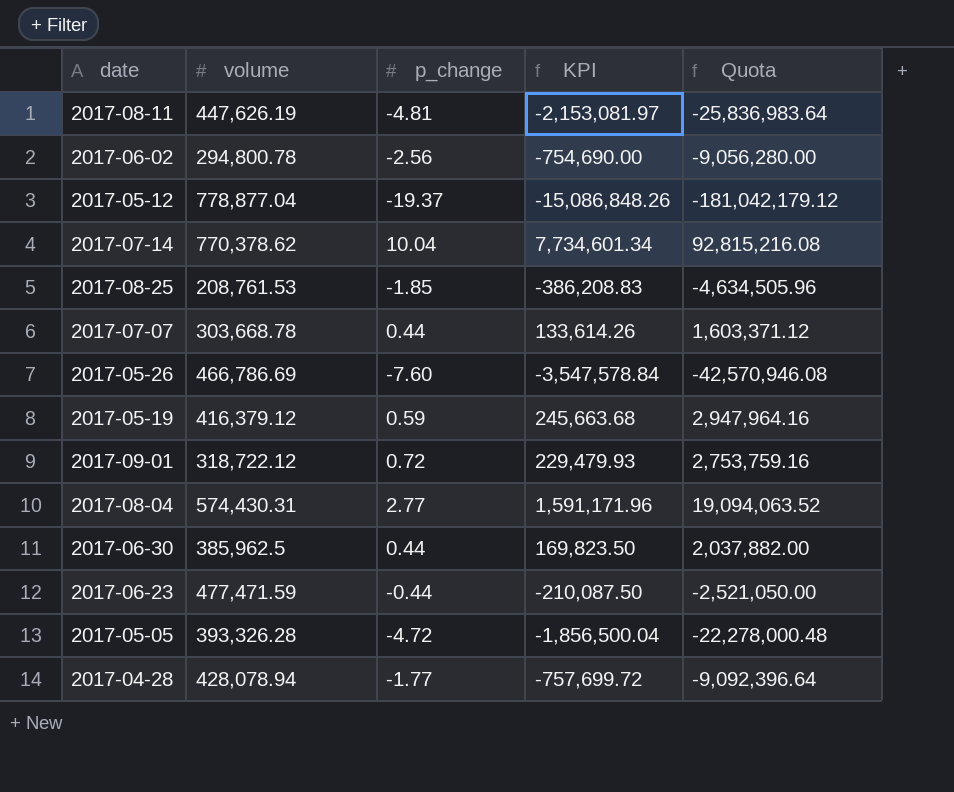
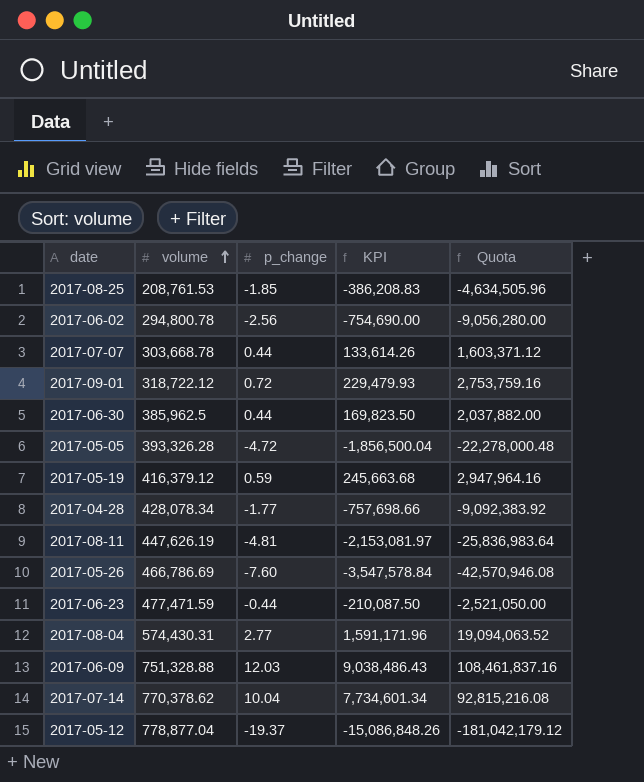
row order: none -> volume ascending
2017-04-28 | volume: 428,078.94 -> 428,078.34
2017-04-28 | KPI: -757,699.72 -> -757,698.66
2017-04-28 | Quota: -9,092,396.64 -> -9,092,383.92
row 2017-06-09: none -> 751,328.88 | 12.03 | 9,038,486.43 | 108,461,837.16

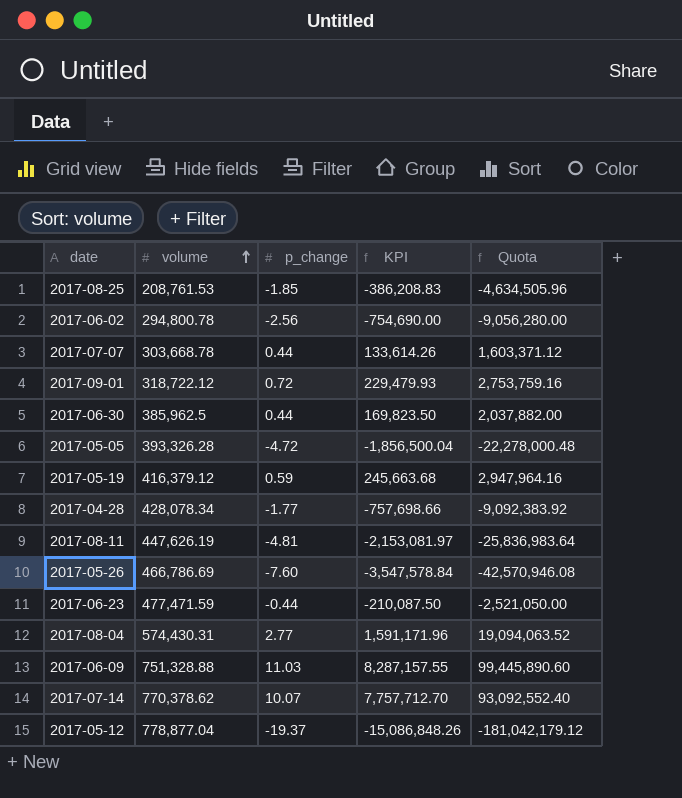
2017-06-09 | p_change: 12.03 -> 11.03
2017-06-09 | KPI: 9,038,486.43 -> 8,287,157.55
2017-06-09 | Quota: 108,461,837.16 -> 99,445,890.60
2017-07-14 | p_change: 10.04 -> 10.07
2017-07-14 | KPI: 7,734,601.34 -> 7,757,712.70
2017-07-14 | Quota: 92,815,216.08 -> 93,092,552.40

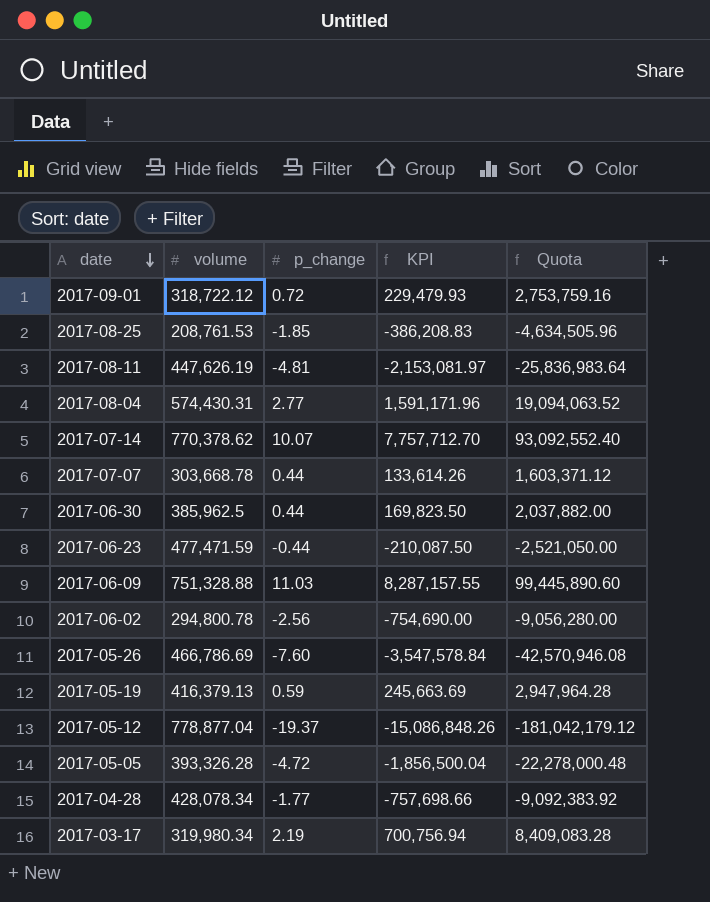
row order: volume ascending -> date descending
2017-05-19 | volume: 416,379.12 -> 416,379.13
2017-05-19 | KPI: 245,663.68 -> 245,663.69
2017-05-19 | Quota: 2,947,964.16 -> 2,947,964.28
row 2017-03-17: none -> 319,980.34 | 2.19 | 700,756.94 | 8,409,083.28

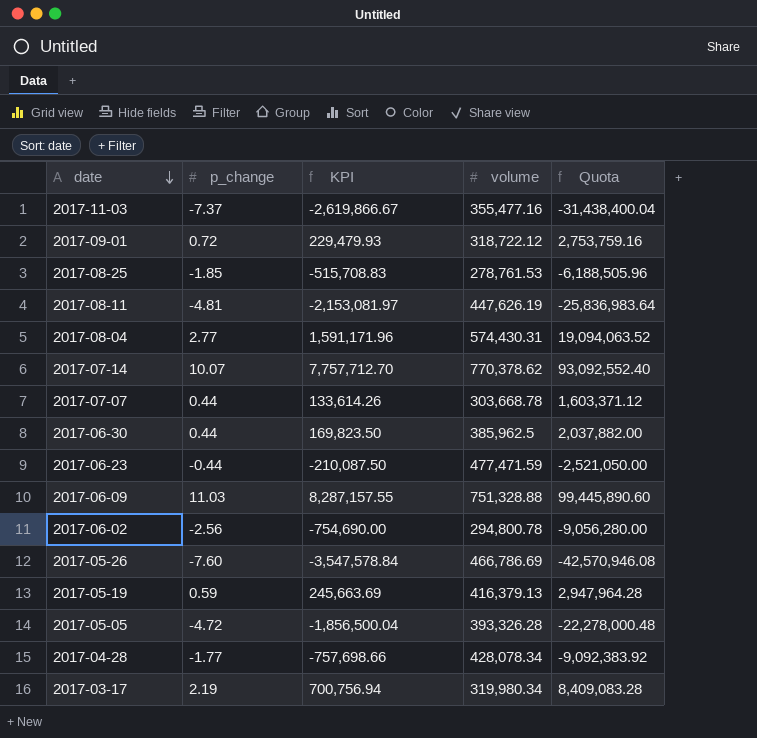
column volume | position: 2 -> 4
row 2017-05-12: 778,877.04 | -19.37 | -15,086,848.26 | -181,042,179.12 -> none
row 2017-11-03: none -> -7.37 | -2,619,866.67 | 355,477.16 | -31,438,400.04
2017-08-25 | KPI: -386,208.83 -> -515,708.83
2017-08-25 | volume: 208,761.53 -> 278,761.53
2017-08-25 | Quota: -4,634,505.96 -> -6,188,505.96

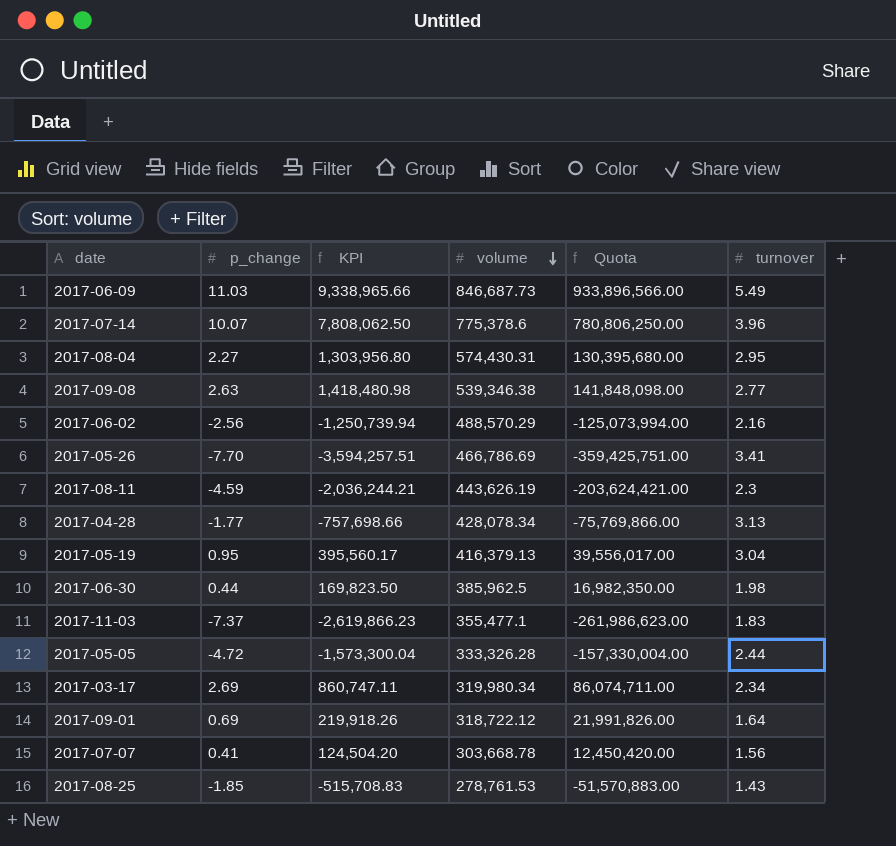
row order: date descending -> volume descending
column Quota | formula: [KPI] * 12 -> [KPI] * 100
column turnover | position: none -> 6
row 2017-06-23: -0.44 | -210,087.50 | 477,471.59 | -2,521,050.00 -> none
2017-06-09 | KPI: 8,287,157.55 -> 9,338,965.66
2017-06-09 | volume: 751,328.88 -> 846,687.73
2017-07-14 | KPI: 7,757,712.70 -> 7,808,062.50
2017-07-14 | volume: 770,378.62 -> 775,378.6
2017-08-04 | p_change: 2.77 -> 2.27
2017-08-04 | KPI: 1,591,171.96 -> 1,303,956.80
row 2017-09-08: none -> 2.63 | 1,418,480.98 | 539,346.38 | 141,848,098.00 | 2.77
2017-06-02 | KPI: -754,690.00 -> -1,250,739.94
2017-06-02 | volume: 294,800.78 -> 488,570.29
2017-05-26 | p_change: -7.60 -> -7.70
2017-05-26 | KPI: -3,547,578.84 -> -3,594,257.51
2017-08-11 | p_change: -4.81 -> -4.59
2017-08-11 | KPI: -2,153,081.97 -> -2,036,244.21
2017-08-11 | volume: 447,626.19 -> 443,626.19
2017-05-19 | p_change: 0.59 -> 0.95
2017-05-19 | KPI: 245,663.69 -> 395,560.17
2017-11-03 | KPI: -2,619,866.67 -> -2,619,866.23
2017-11-03 | volume: 355,477.16 -> 355,477.1
2017-05-05 | KPI: -1,856,500.04 -> -1,573,300.04
2017-05-05 | volume: 393,326.28 -> 333,326.28
2017-03-17 | p_change: 2.19 -> 2.69
2017-03-17 | KPI: 700,756.94 -> 860,747.11
2017-09-01 | p_change: 0.72 -> 0.69
2017-09-01 | KPI: 229,479.93 -> 219,918.26
2017-07-07 | p_change: 0.44 -> 0.41
2017-07-07 | KPI: 133,614.26 -> 124,504.20

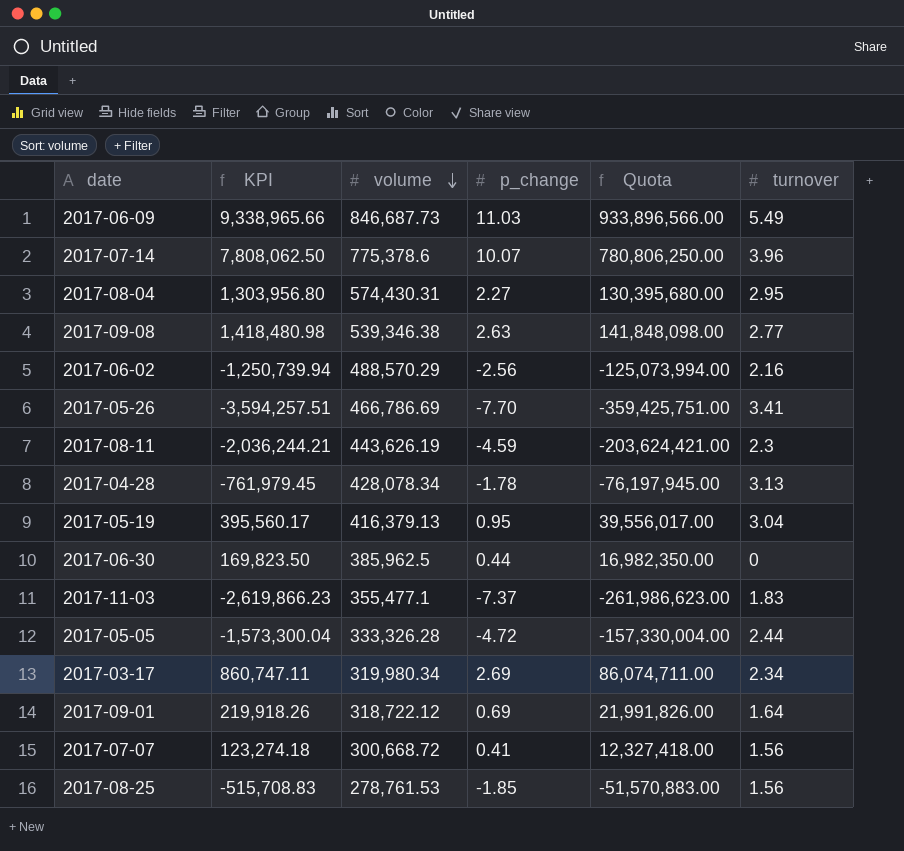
column p_change | position: 2 -> 4
2017-04-28 | KPI: -757,698.66 -> -761,979.45
2017-04-28 | p_change: -1.77 -> -1.78
2017-04-28 | Quota: -75,769,866.00 -> -76,197,945.00
2017-06-30 | turnover: 1.98 -> 0
2017-07-07 | KPI: 124,504.20 -> 123,274.18
2017-07-07 | volume: 303,668.78 -> 300,668.72
2017-07-07 | Quota: 12,450,420.00 -> 12,327,418.00
2017-08-25 | turnover: 1.43 -> 1.56

